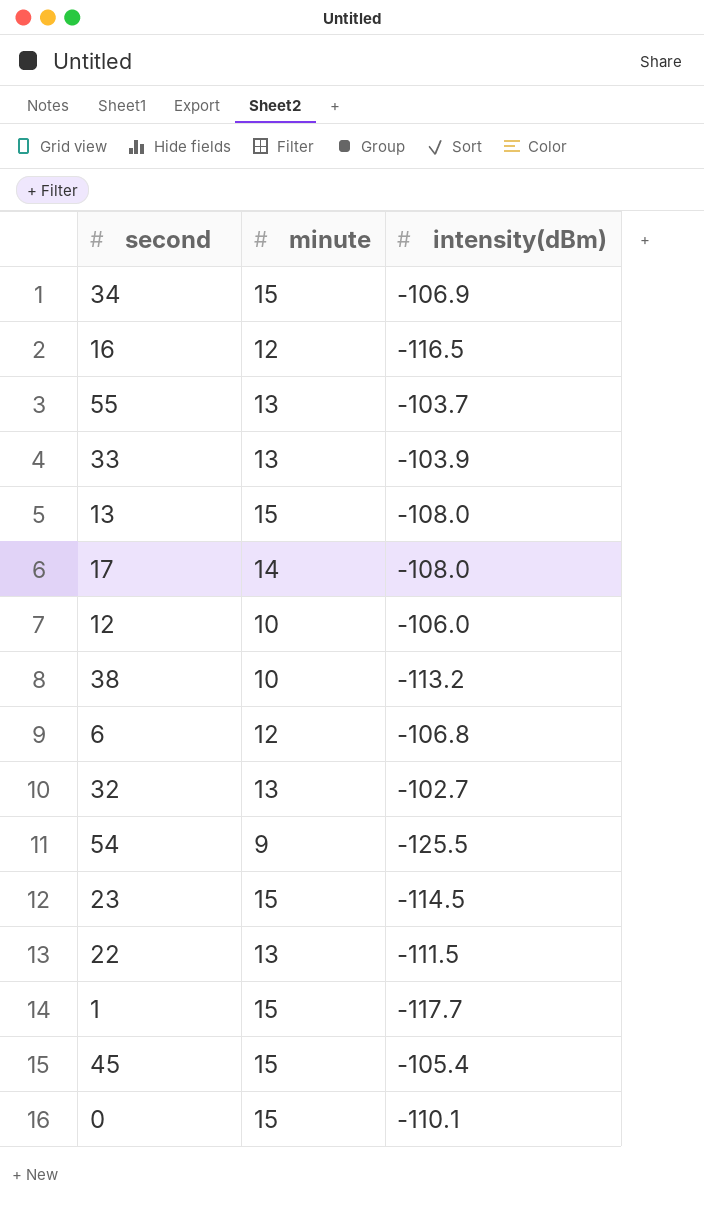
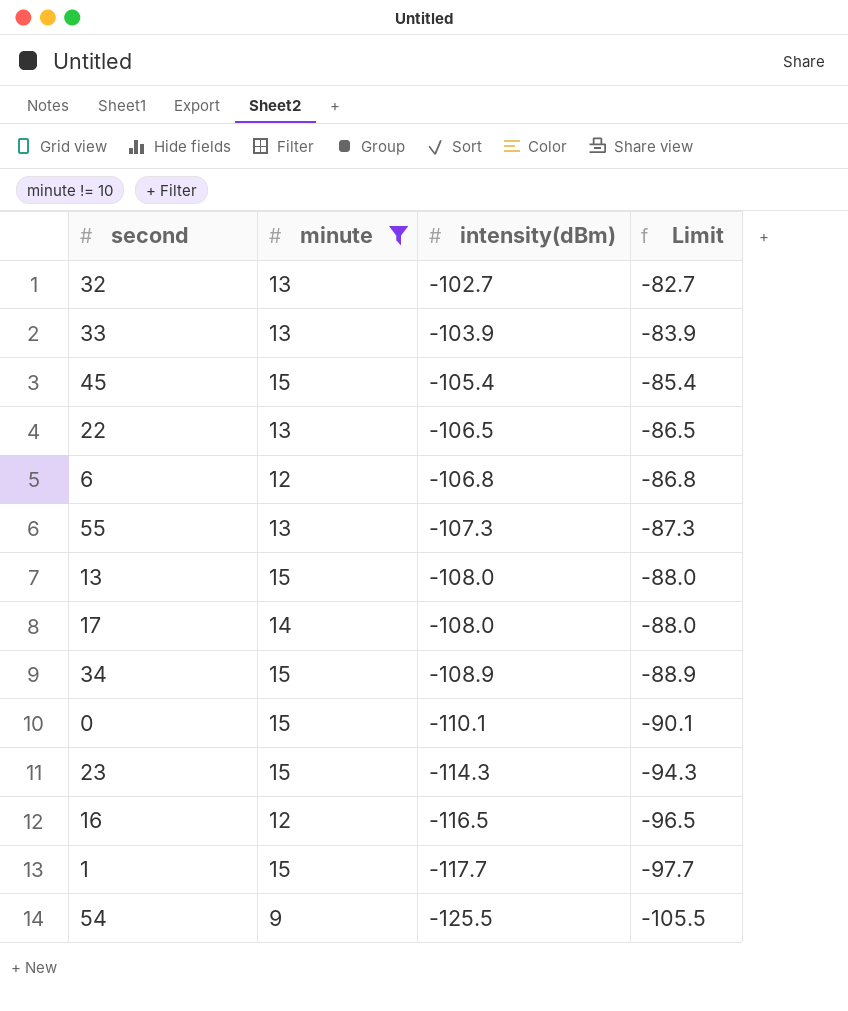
filter: none -> minute != 10
row order: none -> intensity(dBm) descending
column Limit | formula: none -> [intensity(dBm)] + 20
22 | intensity(dBm): -111.5 -> -106.5
55 | intensity(dBm): -103.7 -> -107.3
34 | intensity(dBm): -106.9 -> -108.9
23 | intensity(dBm): -114.5 -> -114.3

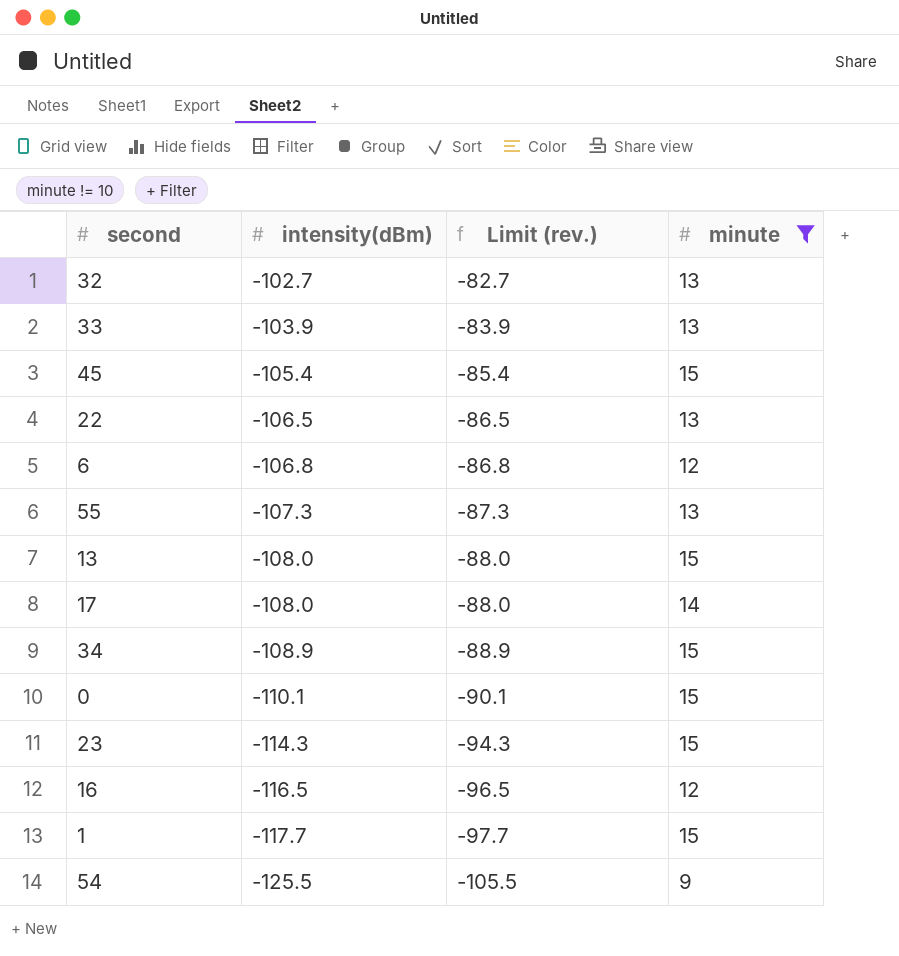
column name: Limit -> Limit (rev.)
column minute | position: 2 -> 4

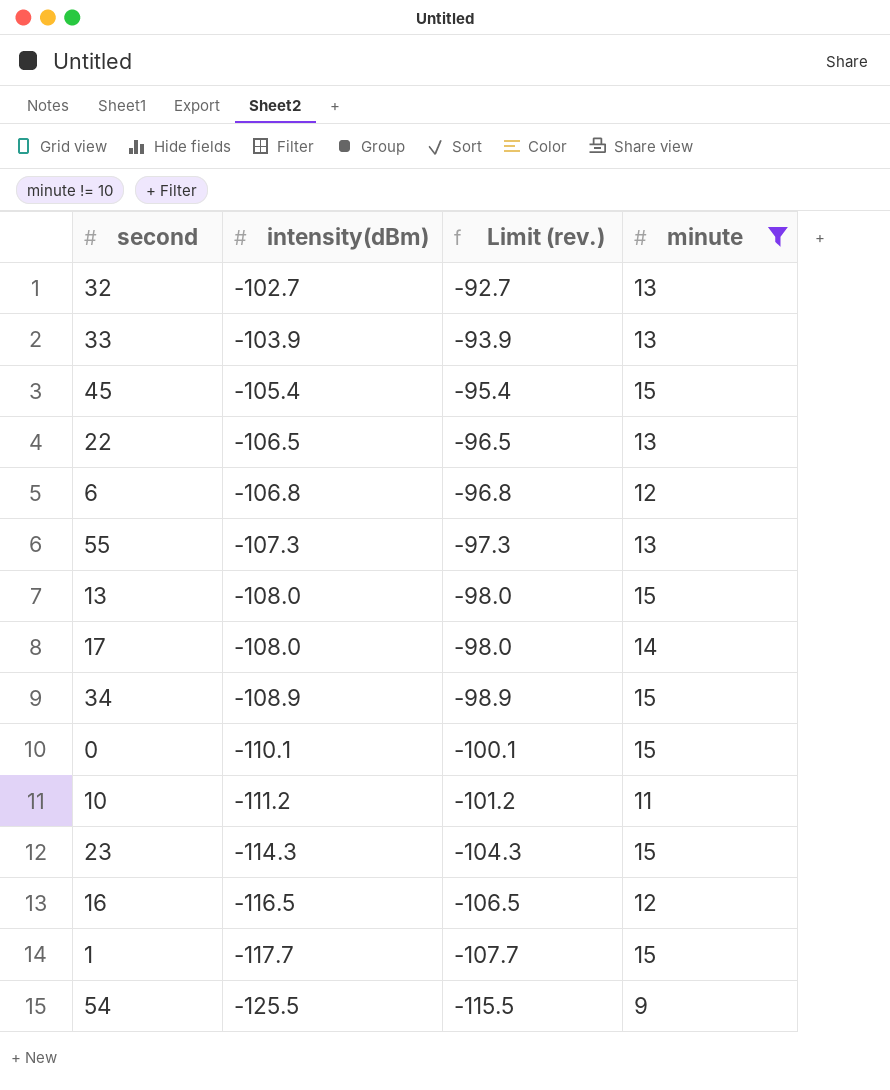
column Limit (rev.) | formula: [intensity(dBm)] + 20 -> [intensity(dBm)] + 10
row 10: none -> -111.2 | -101.2 | 11

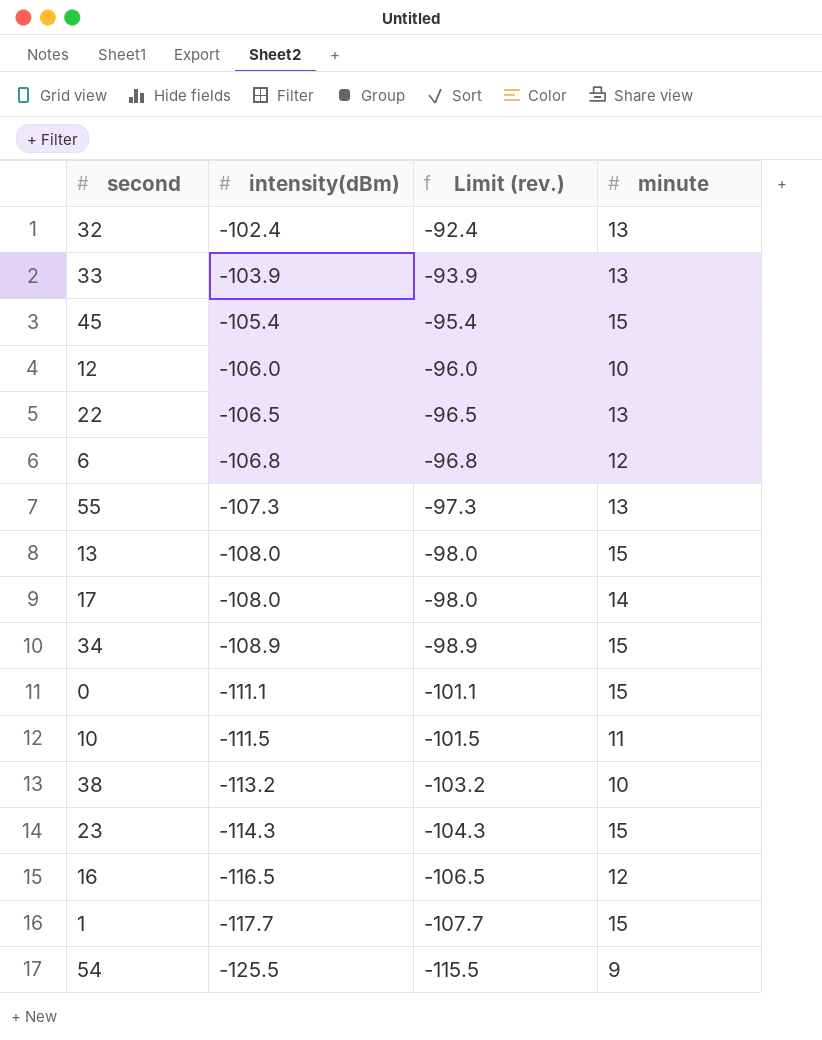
filter: minute != 10 -> none
32 | intensity(dBm): -102.7 -> -102.4
32 | Limit (rev.): -92.7 -> -92.4
0 | intensity(dBm): -110.1 -> -111.1
0 | Limit (rev.): -100.1 -> -101.1
10 | intensity(dBm): -111.2 -> -111.5
10 | Limit (rev.): -101.2 -> -101.5

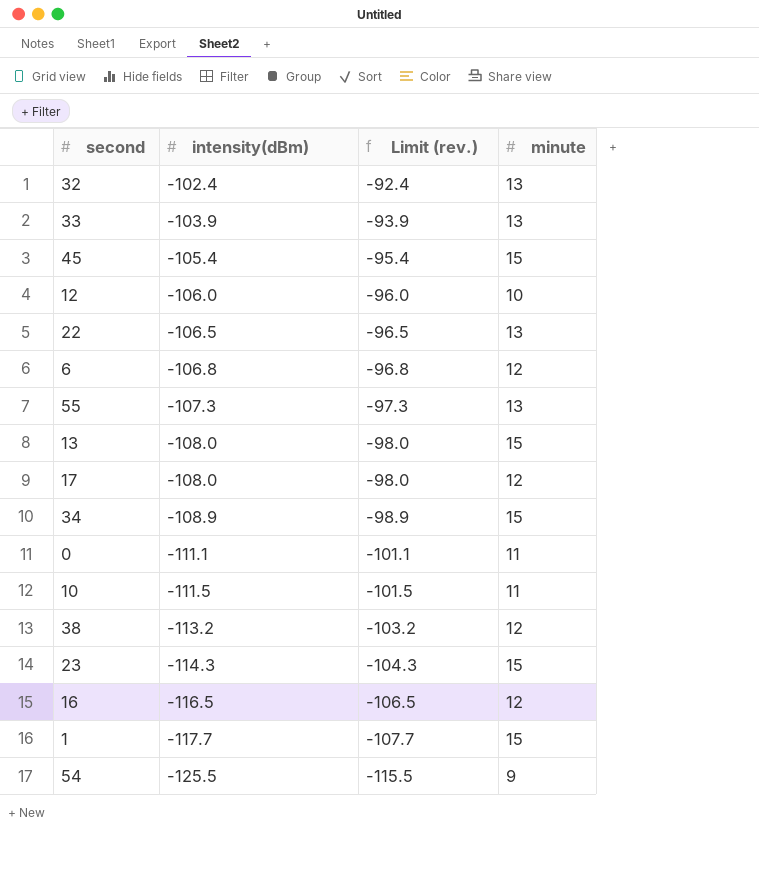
17 | minute: 14 -> 12
0 | minute: 15 -> 11
38 | minute: 10 -> 12

